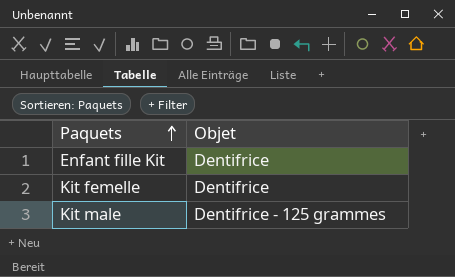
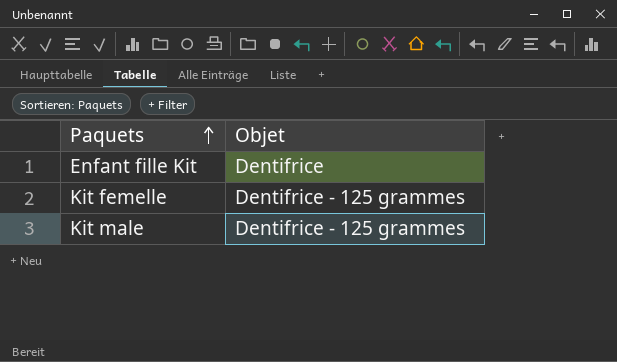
Kit femelle | Objet: Dentifrice -> Dentifrice - 125 grammes

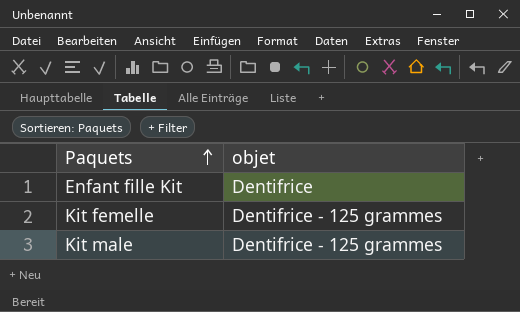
column name: Objet -> objet

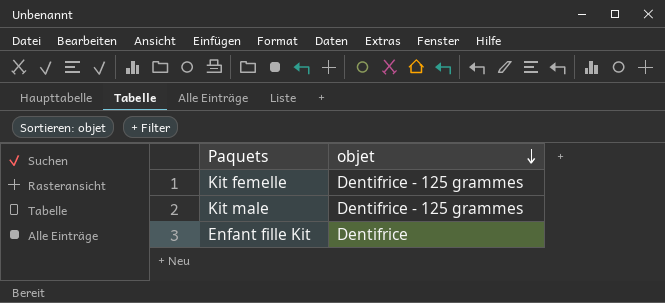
row order: Paquets ascending -> objet descending

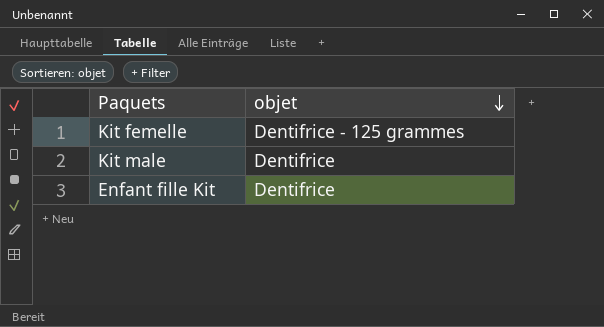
Kit male | objet: Dentifrice - 125 grammes -> Dentifrice

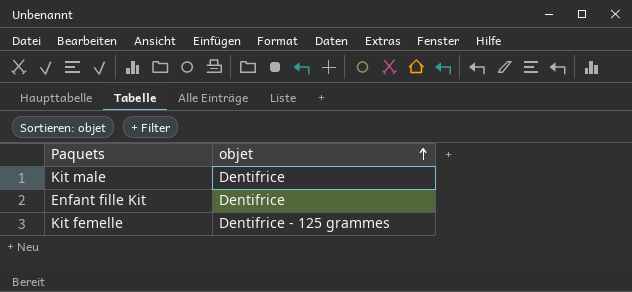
row order: objet descending -> objet ascending

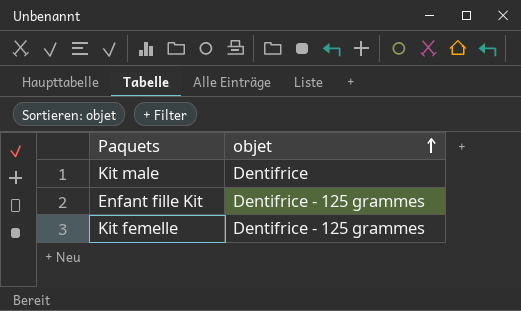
Enfant fille Kit | objet: Dentifrice -> Dentifrice - 125 grammes

